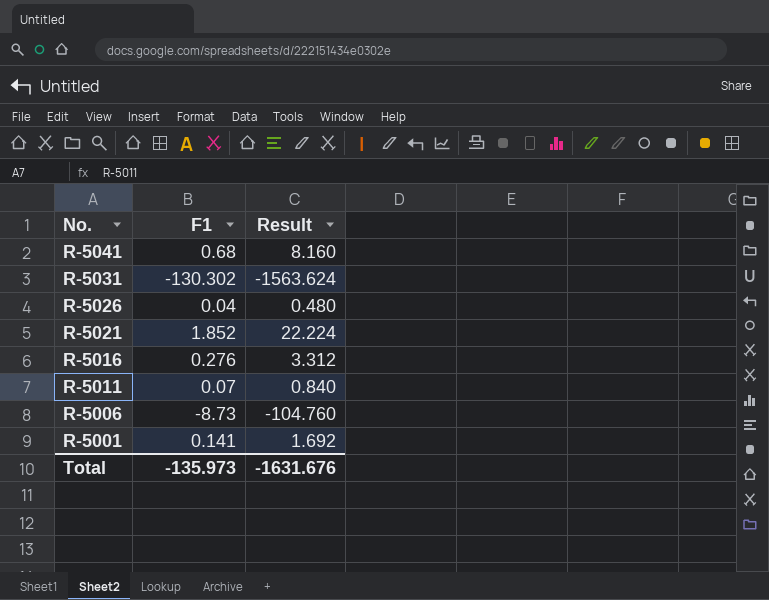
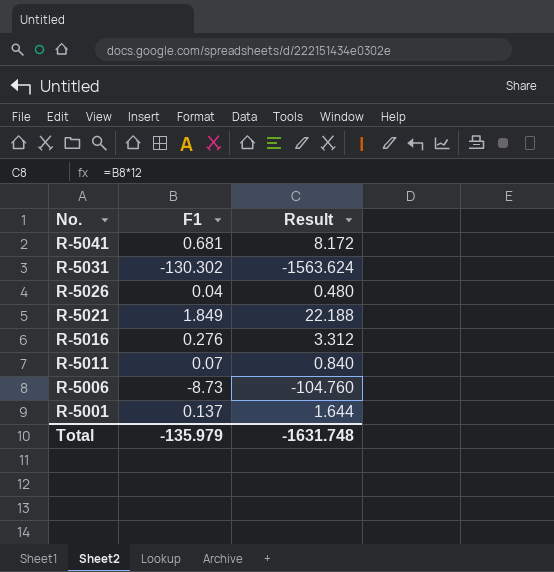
R-5041 | F1: 0.68 -> 0.681
R-5041 | Result: 8.160 -> 8.172
R-5021 | F1: 1.852 -> 1.849
R-5021 | Result: 22.224 -> 22.188
R-5001 | F1: 0.141 -> 0.137
R-5001 | Result: 1.692 -> 1.644
Total | F1: -135.973 -> -135.979
Total | Result: -1631.676 -> -1631.748

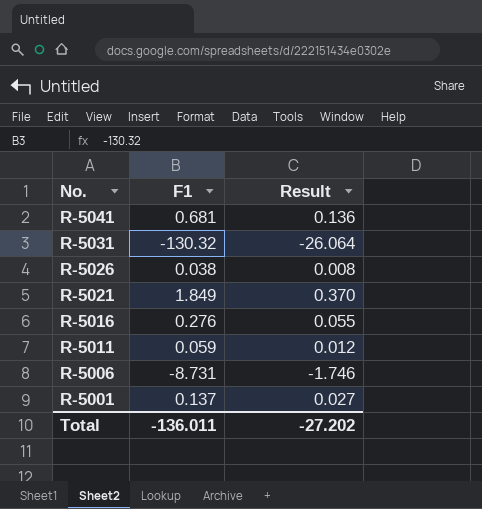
column Result | formula: [F1] * 12 -> [F1] * 0.2
R-5031 | F1: -130.302 -> -130.32
R-5026 | F1: 0.04 -> 0.038
R-5011 | F1: 0.07 -> 0.059
R-5006 | F1: -8.73 -> -8.731
Total | F1: -135.979 -> -136.011
Total | Result: -1631.748 -> -27.202

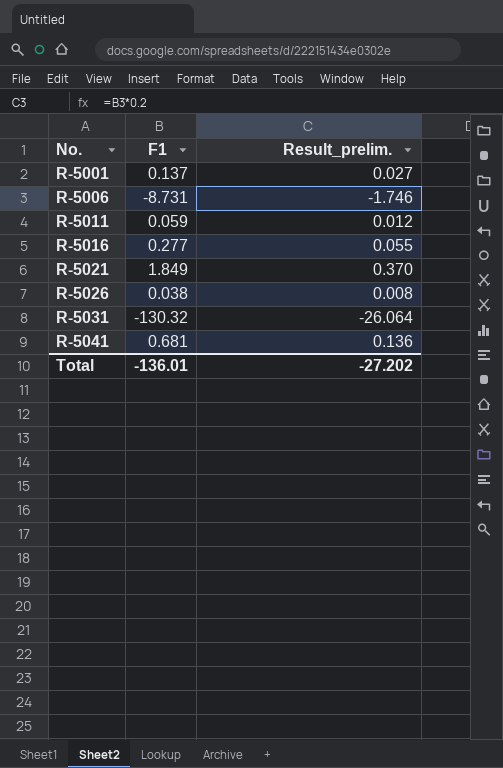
row order: No. descending -> No. ascending
column name: Result -> Result_prelim.
R-5016 | F1: 0.276 -> 0.277
Total | F1: -136.011 -> -136.01

